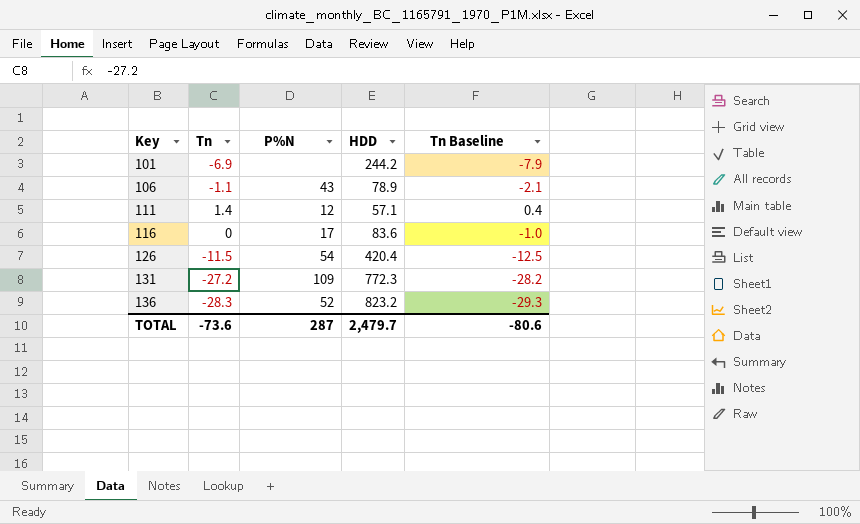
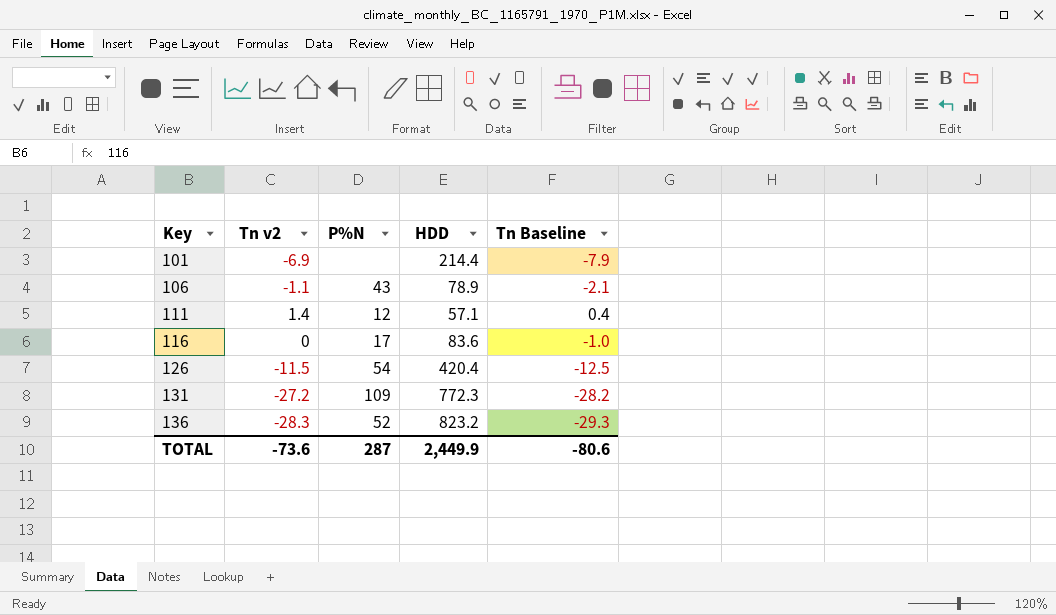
column name: Tn -> Tn v2
101 | HDD: 244.2 -> 214.4
TOTAL | HDD: 2,479.7 -> 2,449.9

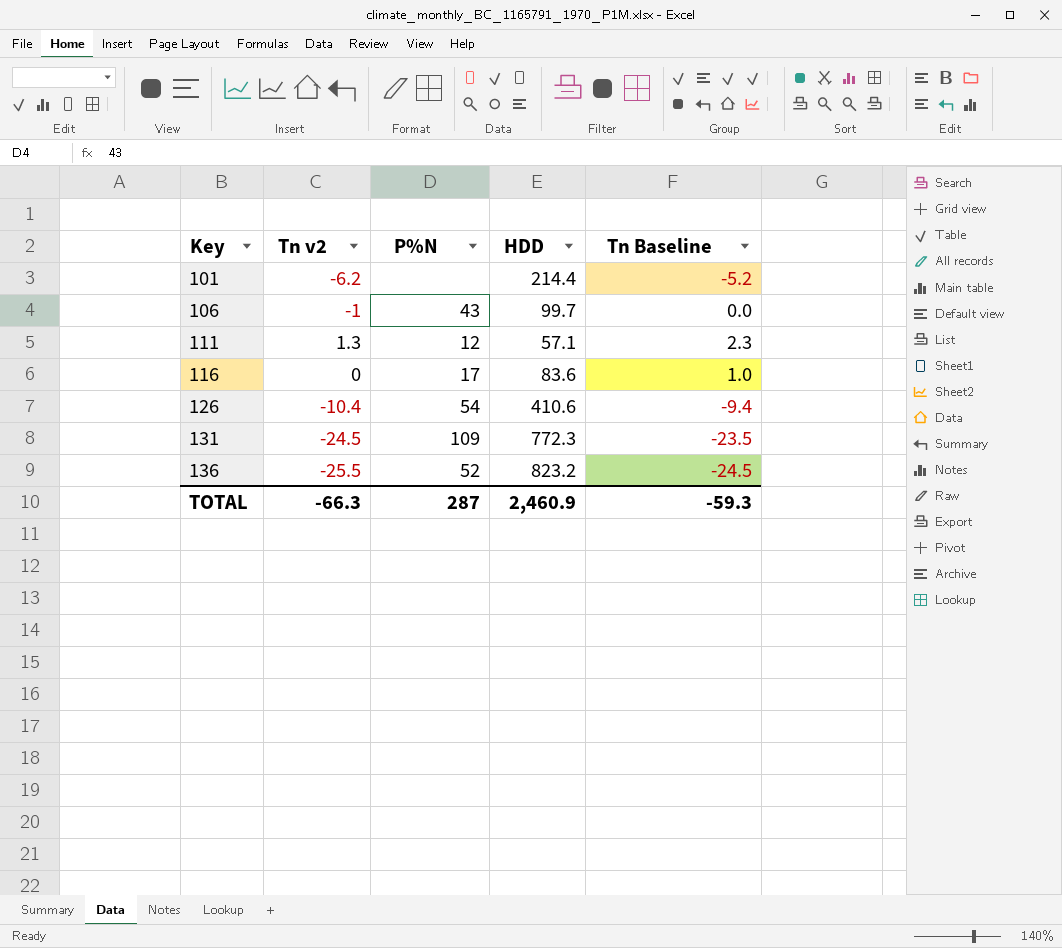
column Tn Baseline | formula: [Tn v2] - 1 -> [Tn v2] + 1
101 | Tn v2: -6.9 -> -6.2
106 | Tn v2: -1.1 -> -1
106 | HDD: 78.9 -> 99.7
111 | Tn v2: 1.4 -> 1.3
126 | Tn v2: -11.5 -> -10.4
126 | HDD: 420.4 -> 410.6
131 | Tn v2: -27.2 -> -24.5
136 | Tn v2: -28.3 -> -25.5
TOTAL | Tn v2: -73.6 -> -66.3
TOTAL | HDD: 2,449.9 -> 2,460.9
TOTAL | Tn Baseline: -80.6 -> -59.3

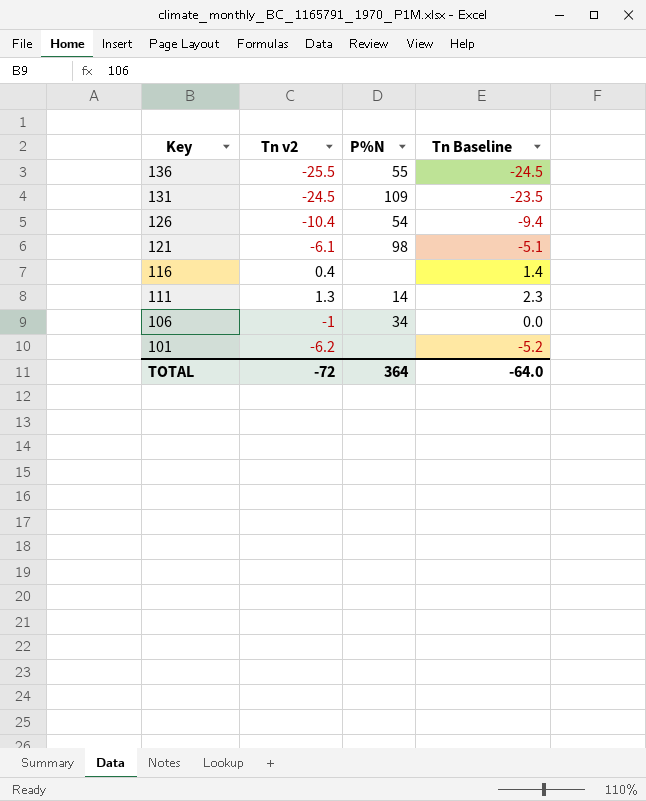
row order: Key ascending -> Key descending
column HDD | position: 4 -> none
136 | P%N: 52 -> 55
row 121: none -> -6.1 | 98 | -5.1
116 | Tn v2: 0 -> 0.4
116 | P%N: 17 -> none
116 | Tn Baseline: 1.0 -> 1.4
111 | P%N: 12 -> 14
106 | P%N: 43 -> 34
TOTAL | Tn v2: -66.3 -> -72
TOTAL | P%N: 287 -> 364
TOTAL | Tn Baseline: -59.3 -> -64.0

